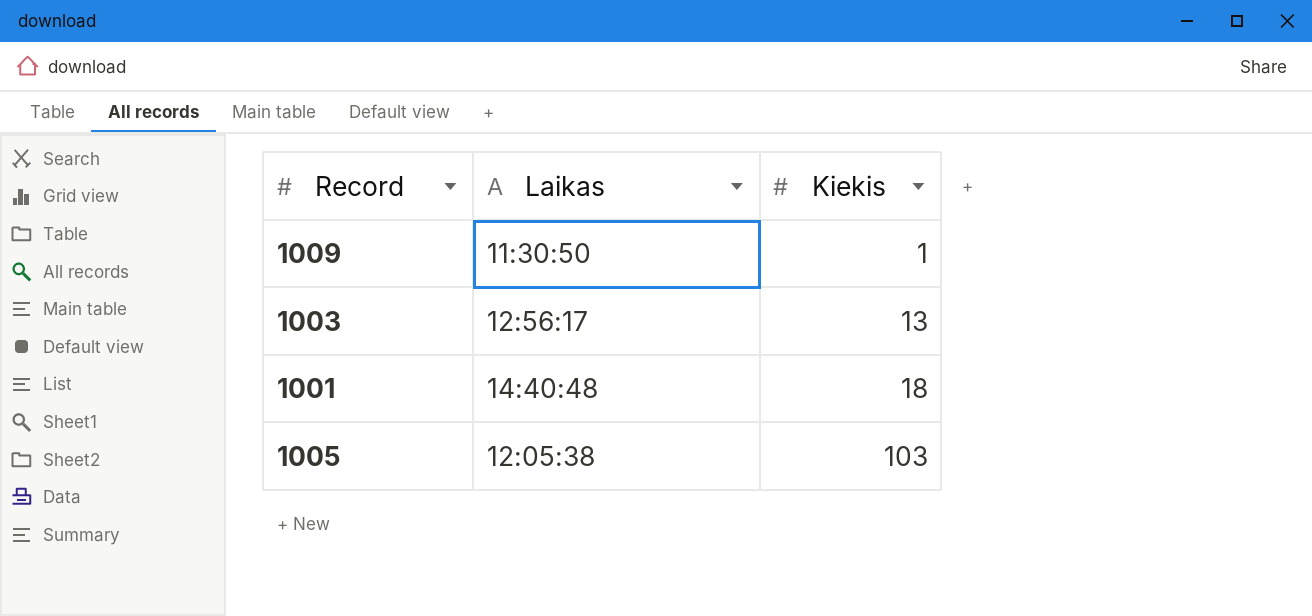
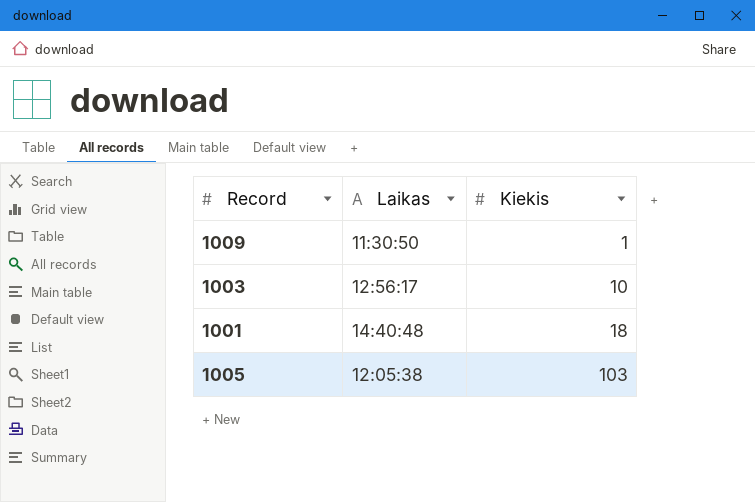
1003 | Kiekis: 13 -> 10

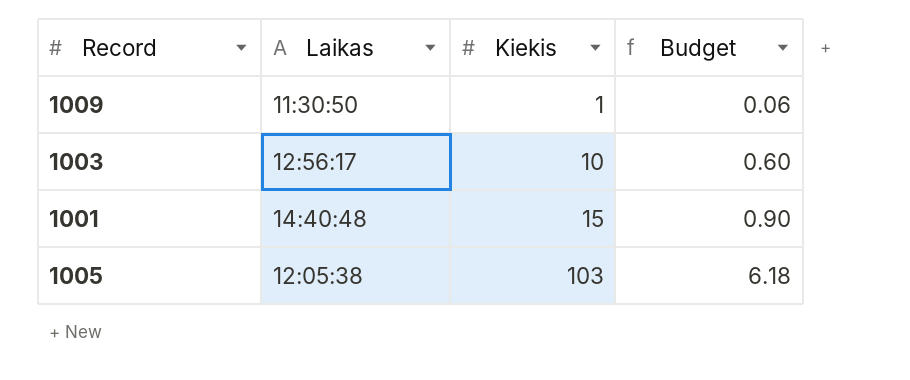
column Budget | formula: none -> [Kiekis] * 0.06
1001 | Kiekis: 18 -> 15

